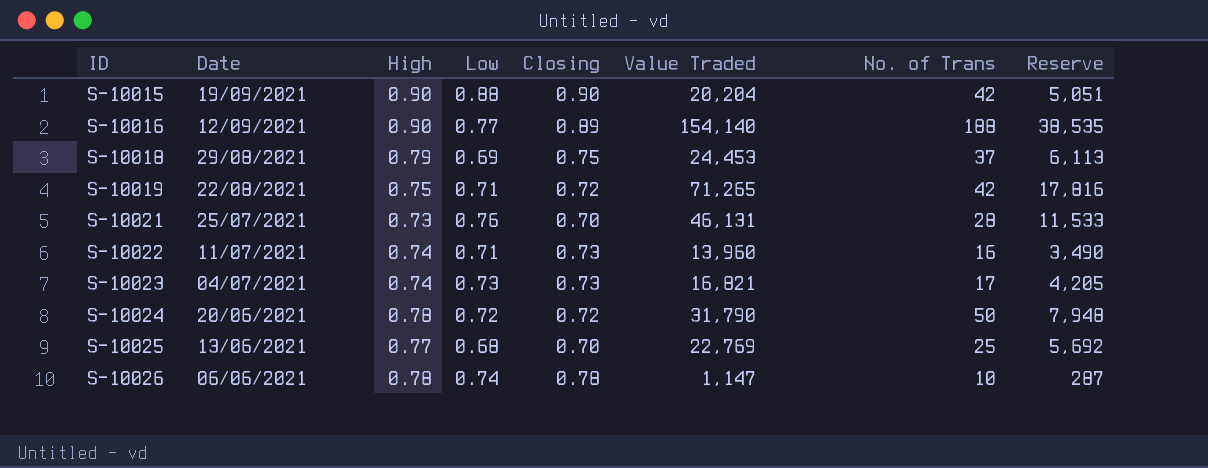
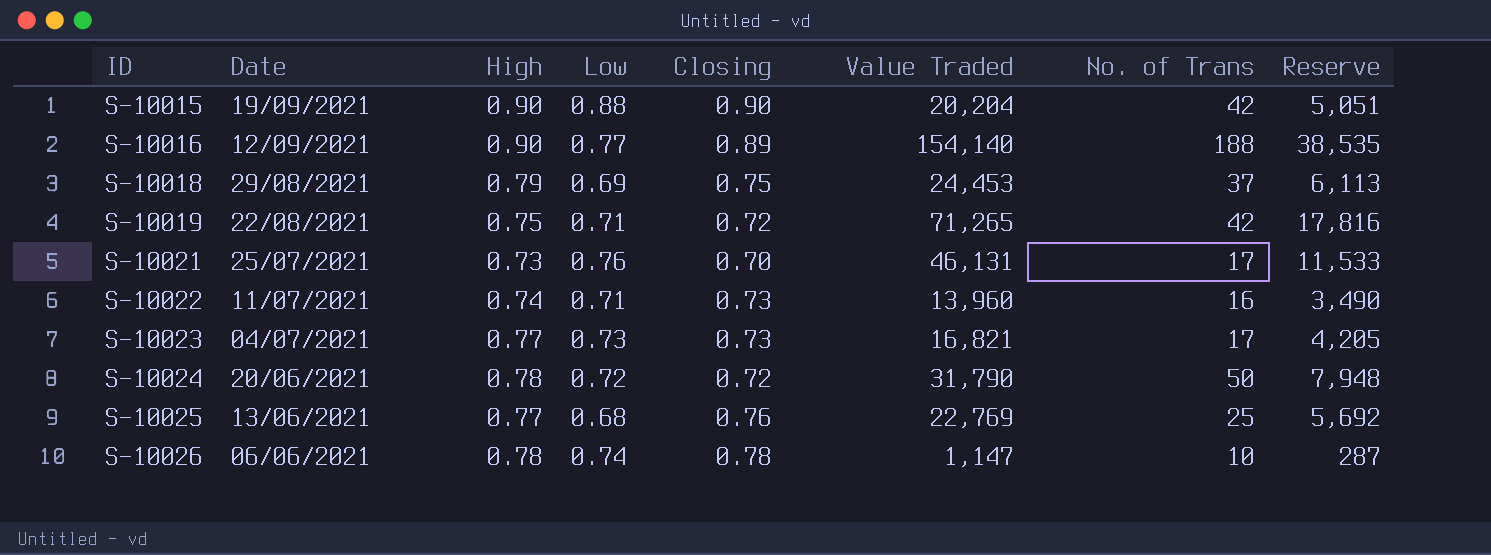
S-10021 | No. of Trans: 28 -> 17
S-10023 | High: 0.74 -> 0.77
S-10025 | Closing: 0.70 -> 0.76

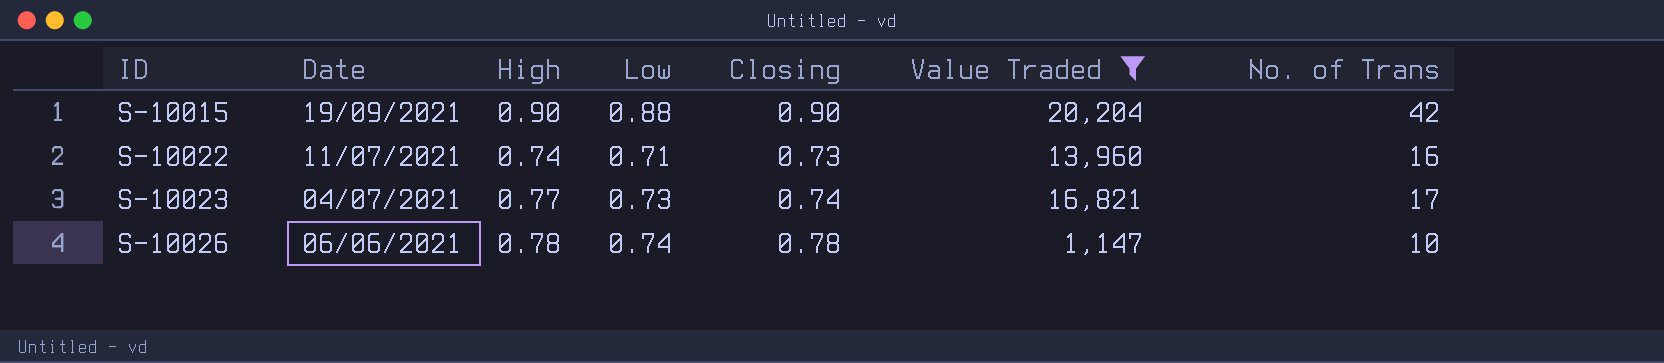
filter: none -> Value Traded <= 20,204
column Reserve | formula: [Value Traded] * 0.25 -> none
S-10023 | Closing: 0.73 -> 0.74

